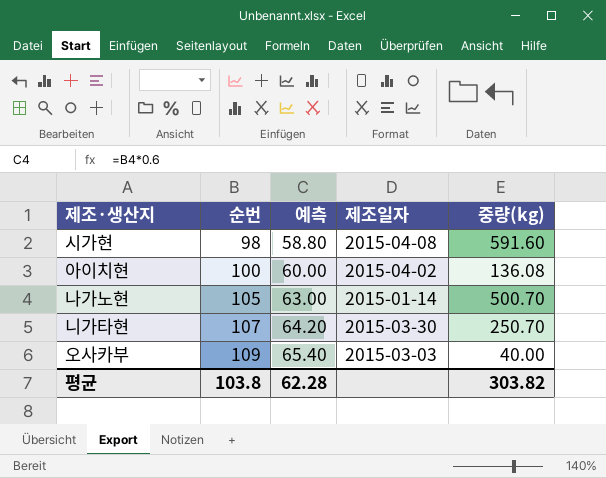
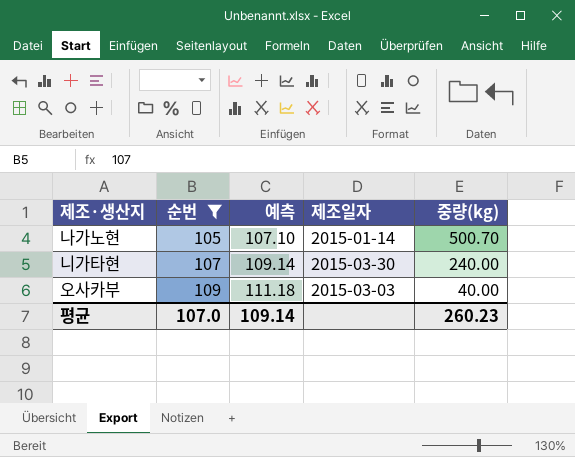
filter: none -> 순번 >= 105
column 예측 | formula: [순번] * 0.6 -> [순번] * 1.02
니가타현 | 중량(kg): 250.70 -> 240.00
평균 | 순번: 103.8 -> 107.0
평균 | 예측: 62.28 -> 109.14
평균 | 중량(kg): 303.82 -> 260.23

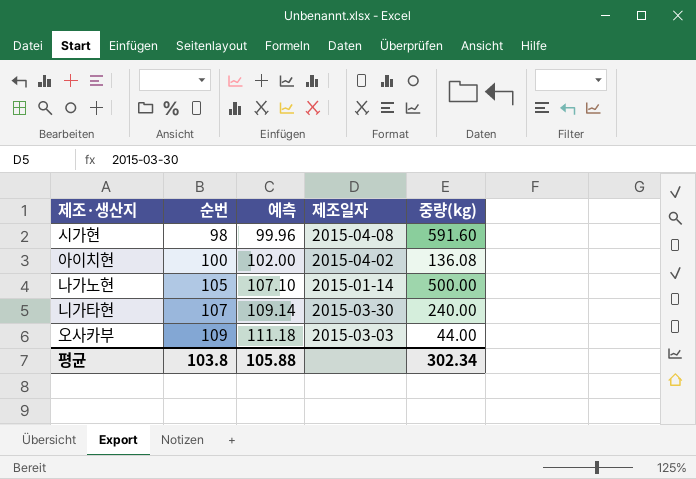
filter: 순번 >= 105 -> none
나가노현 | 중량(kg): 500.70 -> 500.00
오사카부 | 중량(kg): 40.00 -> 44.00
평균 | 순번: 107.0 -> 103.8
평균 | 예측: 109.14 -> 105.88
평균 | 중량(kg): 260.23 -> 302.34

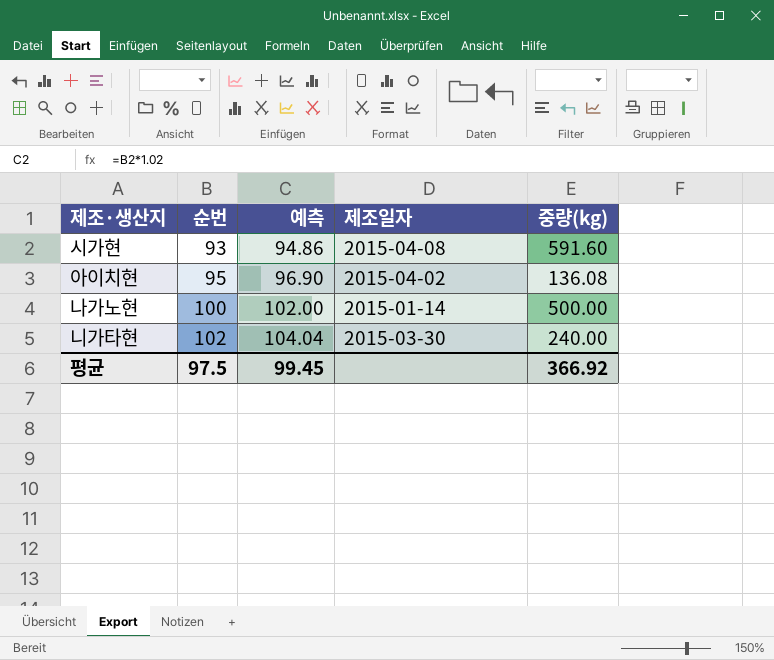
row 오사카부: 109 | 111.18 | 2015-03-03 | 44.00 -> none
시가현 | 순번: 98 -> 93
시가현 | 예측: 99.96 -> 94.86
아이치현 | 순번: 100 -> 95
아이치현 | 예측: 102.00 -> 96.90
나가노현 | 순번: 105 -> 100
나가노현 | 예측: 107.10 -> 102.00
니가타현 | 순번: 107 -> 102
니가타현 | 예측: 109.14 -> 104.04
평균 | 순번: 103.8 -> 97.5
평균 | 예측: 105.88 -> 99.45
평균 | 중량(kg): 302.34 -> 366.92

